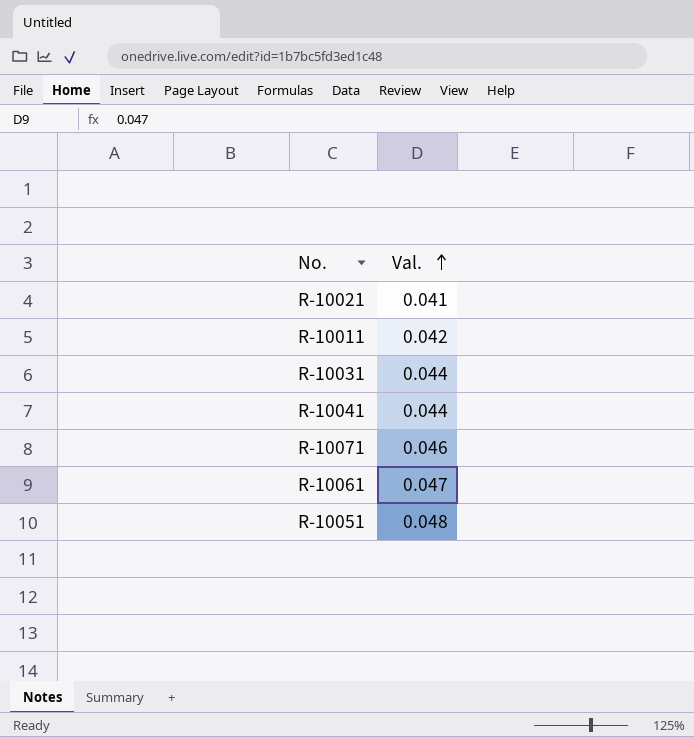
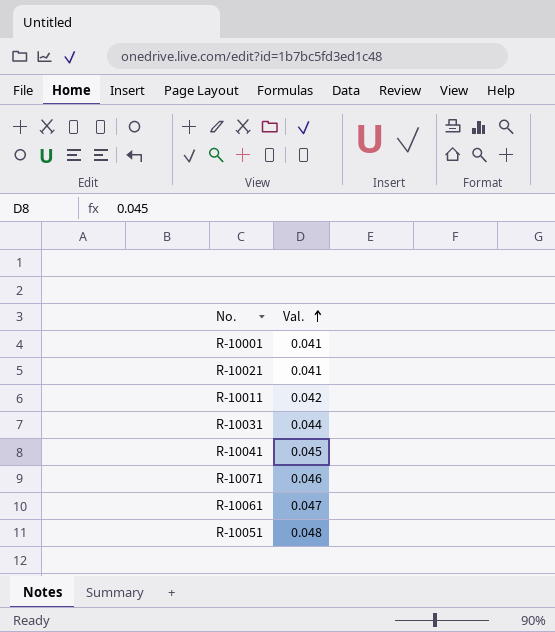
row R-10001: none -> 0.041
R-10041 | Val.: 0.044 -> 0.045

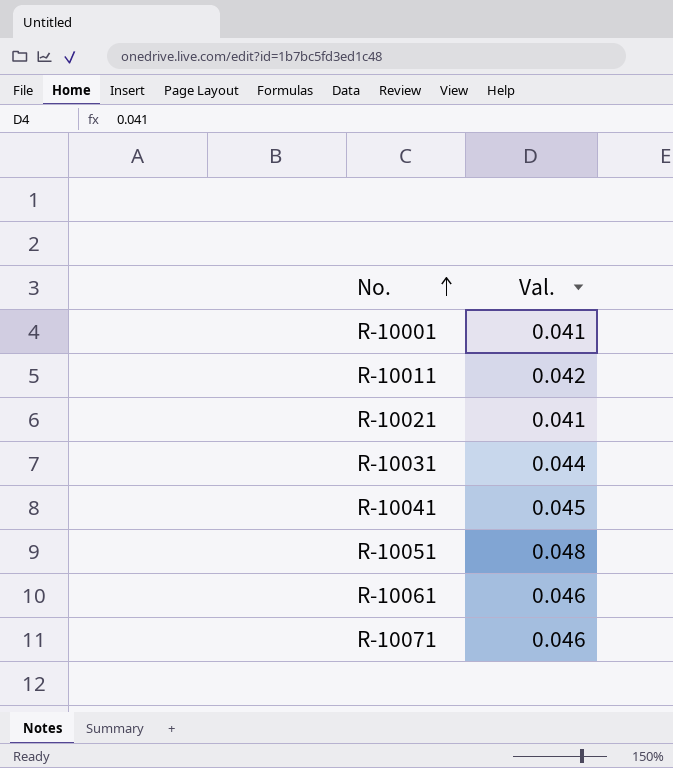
row order: Val. ascending -> No. ascending
R-10061 | Val.: 0.047 -> 0.046

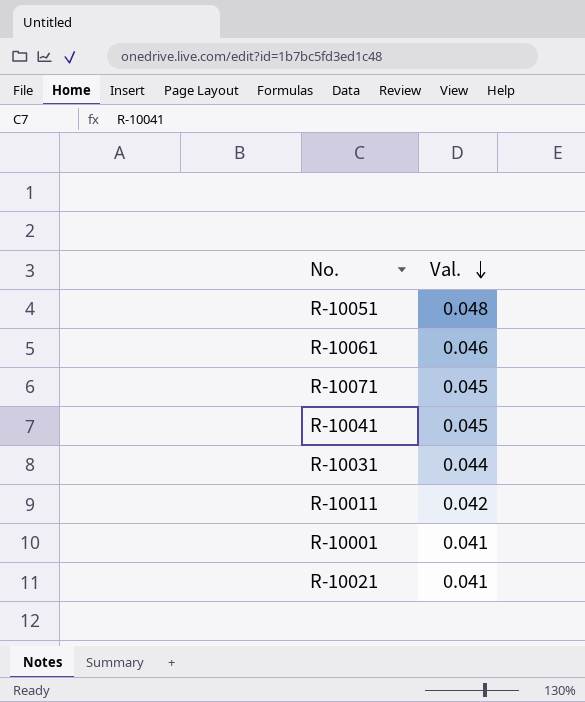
row order: No. ascending -> Val. descending
R-10071 | Val.: 0.046 -> 0.045

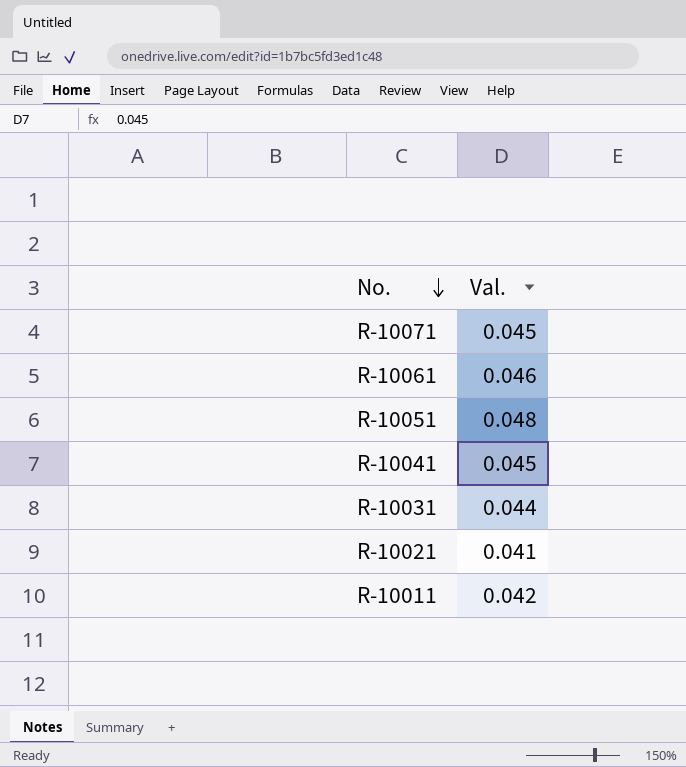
row order: Val. descending -> No. descending
row R-10001: 0.041 -> none

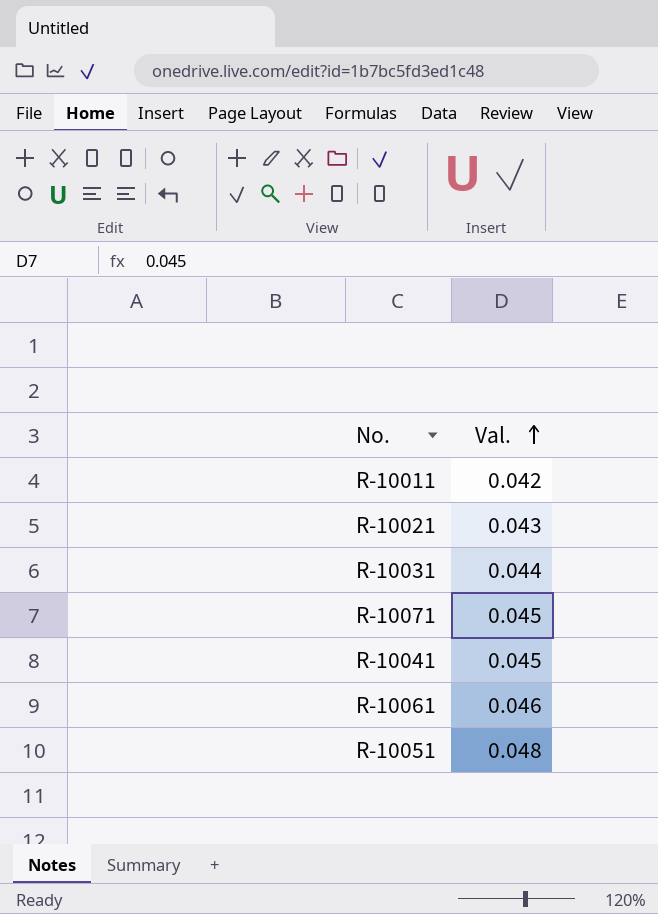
row order: No. descending -> Val. ascending
R-10021 | Val.: 0.041 -> 0.043

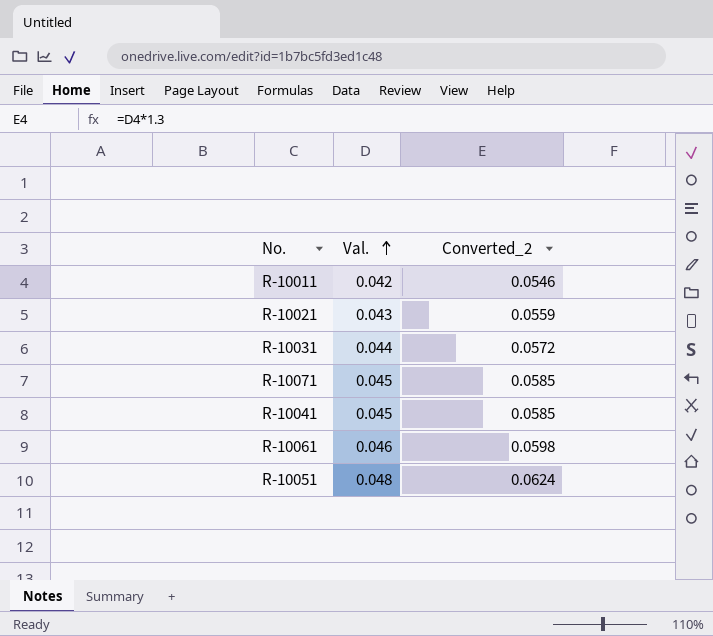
column Converted_2 | formula: none -> [Val.] * 1.3

